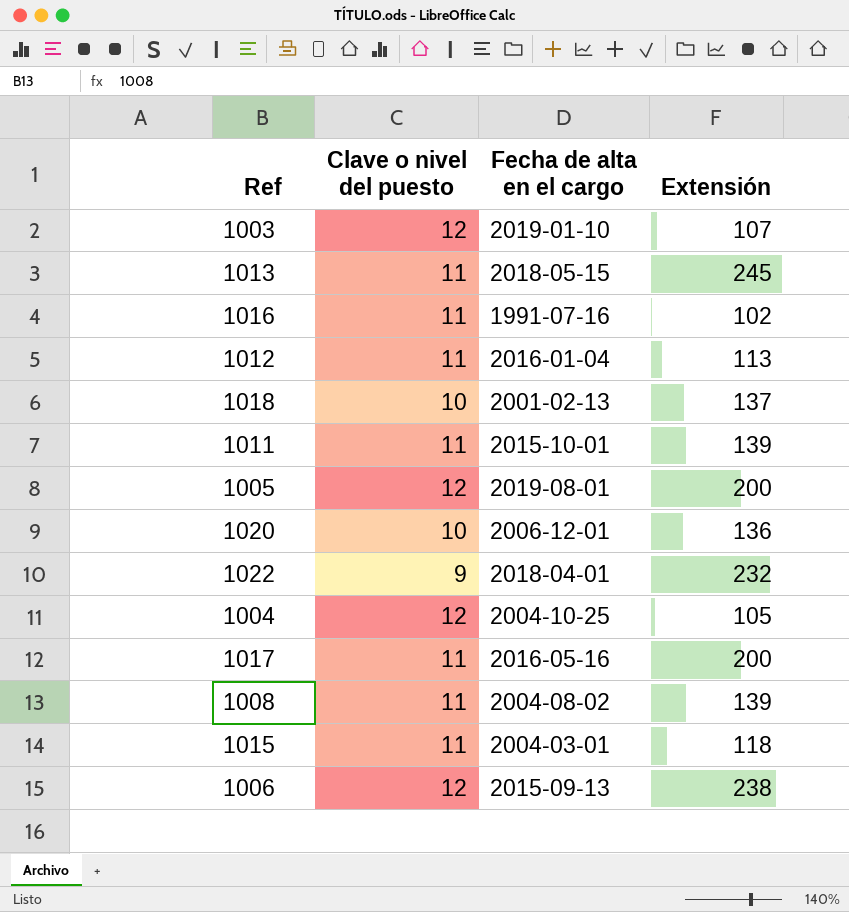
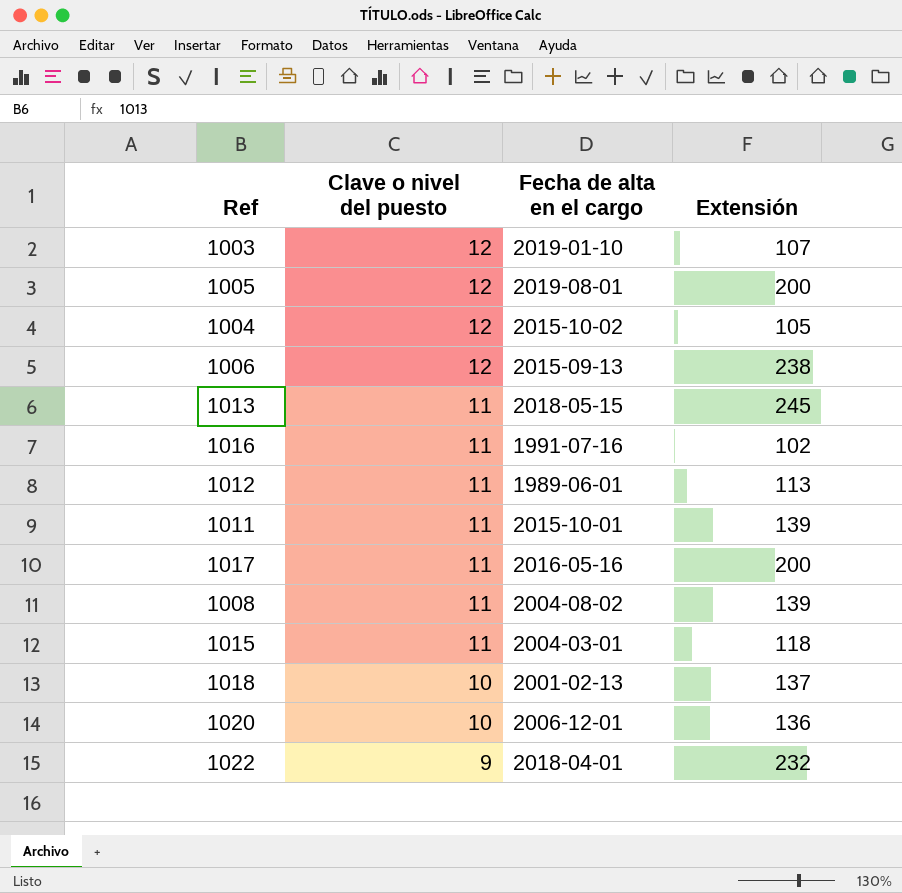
row order: none -> Clave o nivel del puesto descending
1004 | Fecha de alta en el cargo: 2004-10-25 -> 2015-10-02
1012 | Fecha de alta en el cargo: 2016-01-04 -> 1989-06-01

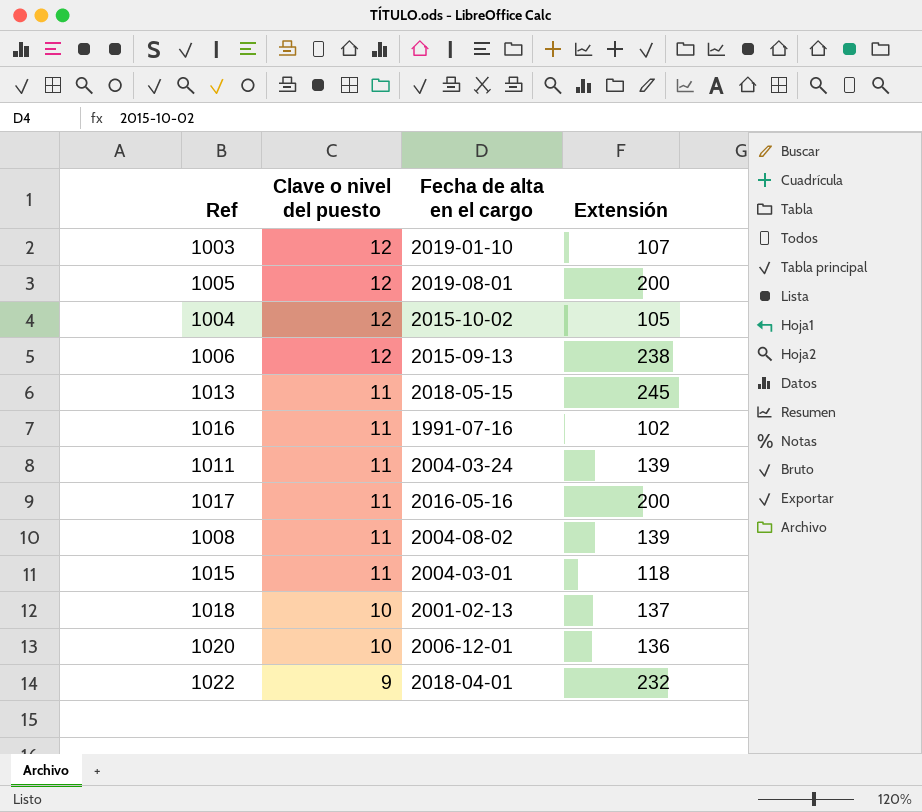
row 1012: 11 | 1989-06-01 | 113 -> none
1011 | Fecha de alta en el cargo: 2015-10-01 -> 2004-03-24

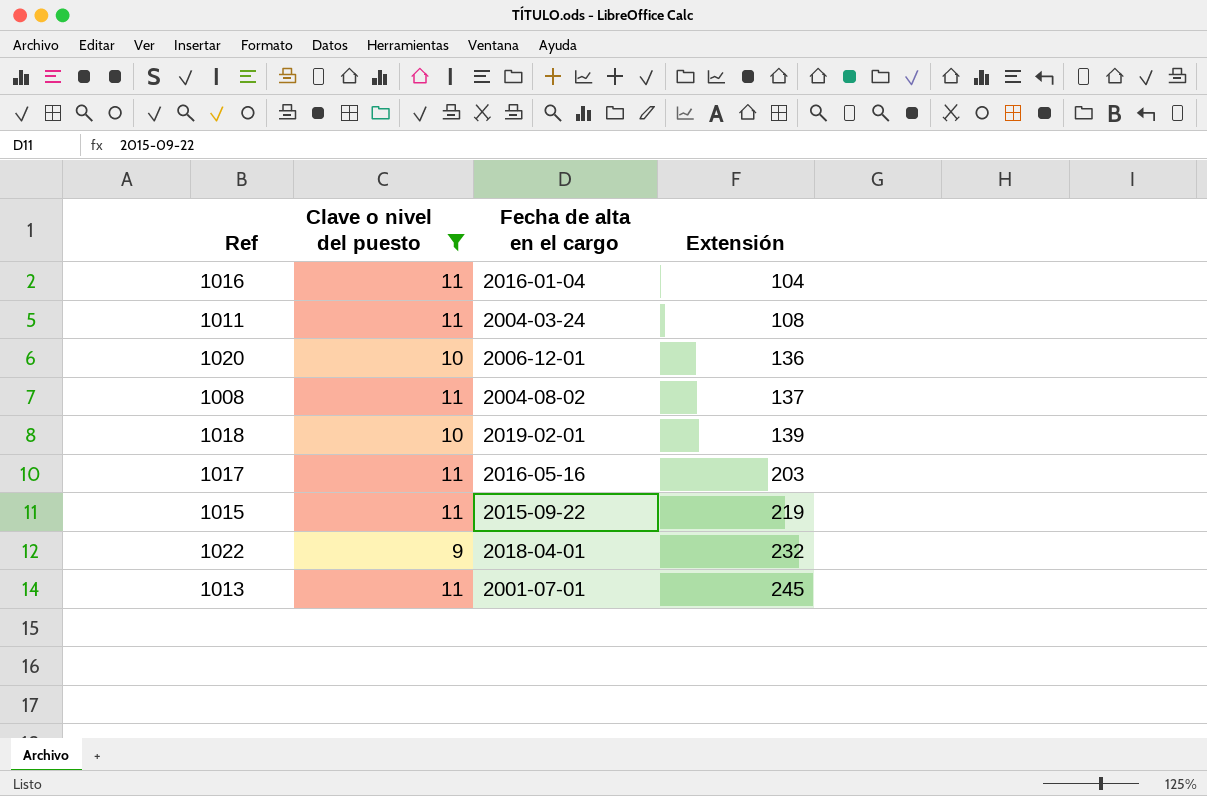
filter: none -> Clave o nivel del puesto != 12
row order: Clave o nivel del puesto descending -> Extensión ascending
1016 | Fecha de alta en el cargo: 1991-07-16 -> 2016-01-04
1016 | Extensión: 102 -> 104
1011 | Extensión: 139 -> 108
1008 | Extensión: 139 -> 137
1018 | Fecha de alta en el cargo: 2001-02-13 -> 2019-02-01
1018 | Extensión: 137 -> 139
1017 | Extensión: 200 -> 203
1015 | Fecha de alta en el cargo: 2004-03-01 -> 2015-09-22
1015 | Extensión: 118 -> 219
1013 | Fecha de alta en el cargo: 2018-05-15 -> 2001-07-01

